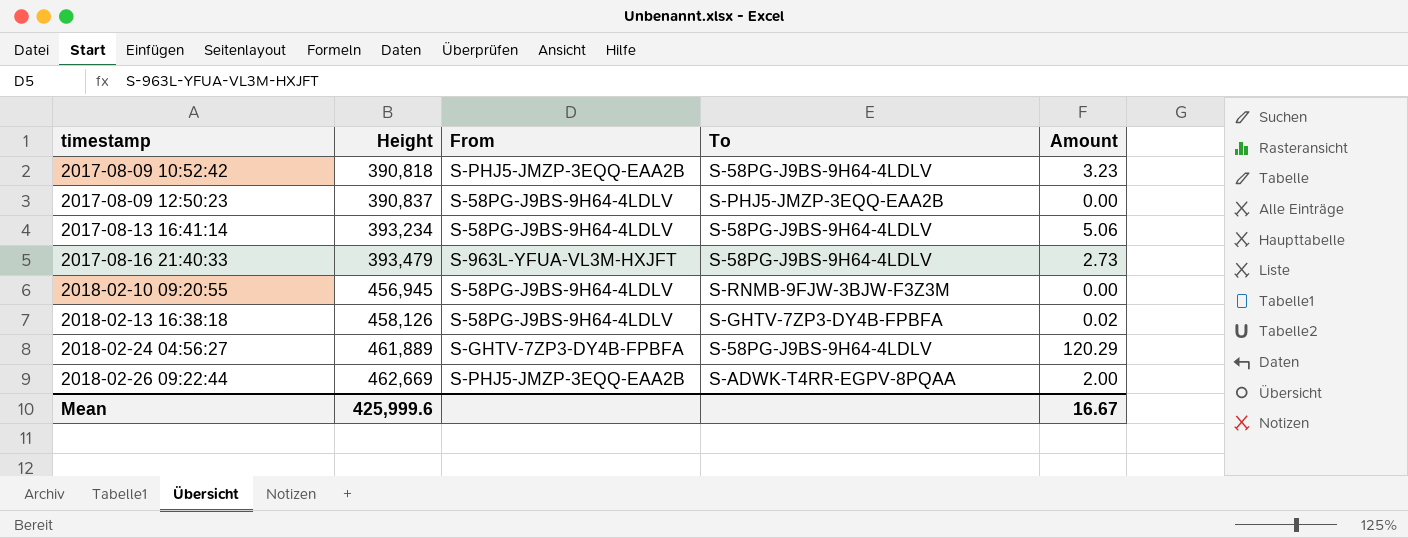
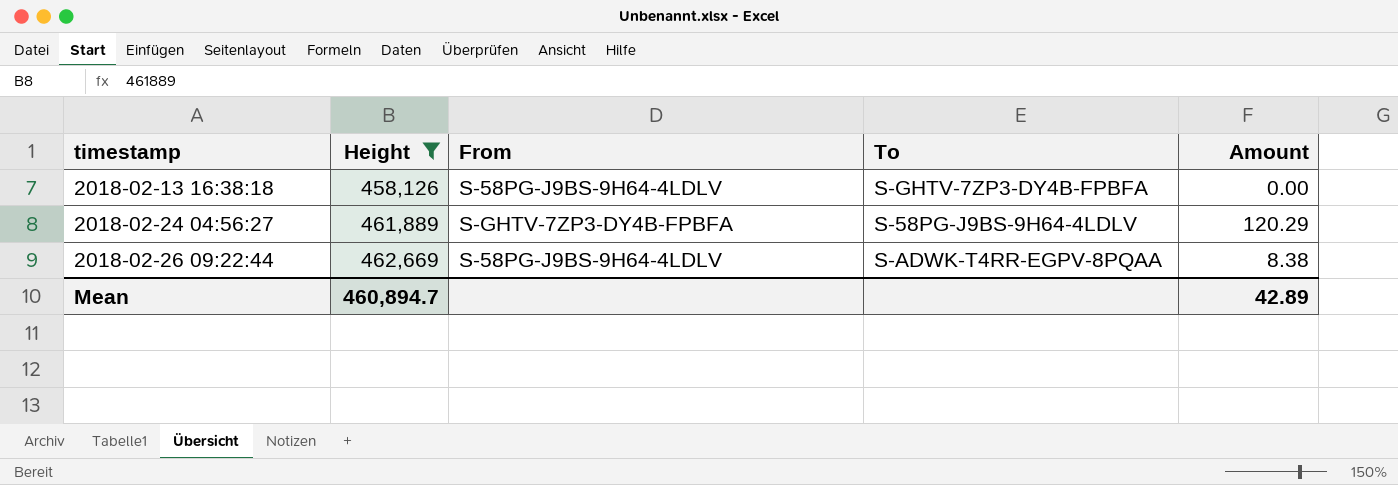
filter: none -> Height >= 458,126
2018-02-13 16:38:18 | Amount: 0.02 -> 0.00
2018-02-26 09:22:44 | From: S-PHJ5-JMZP-3EQQ-EAA2B -> S-58PG-J9BS-9H64-4LDLV
2018-02-26 09:22:44 | Amount: 2.00 -> 8.38
Mean | Height: 425,999.6 -> 460,894.7
Mean | Amount: 16.67 -> 42.89

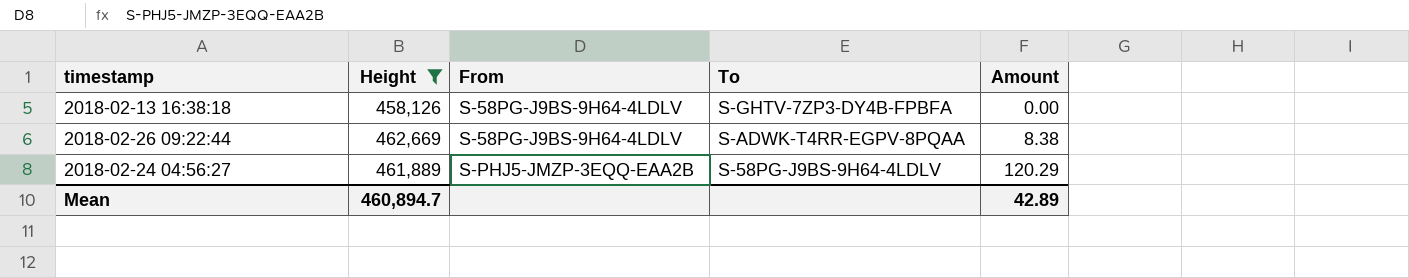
row order: timestamp ascending -> From ascending
2018-02-24 04:56:27 | From: S-GHTV-7ZP3-DY4B-FPBFA -> S-PHJ5-JMZP-3EQQ-EAA2B

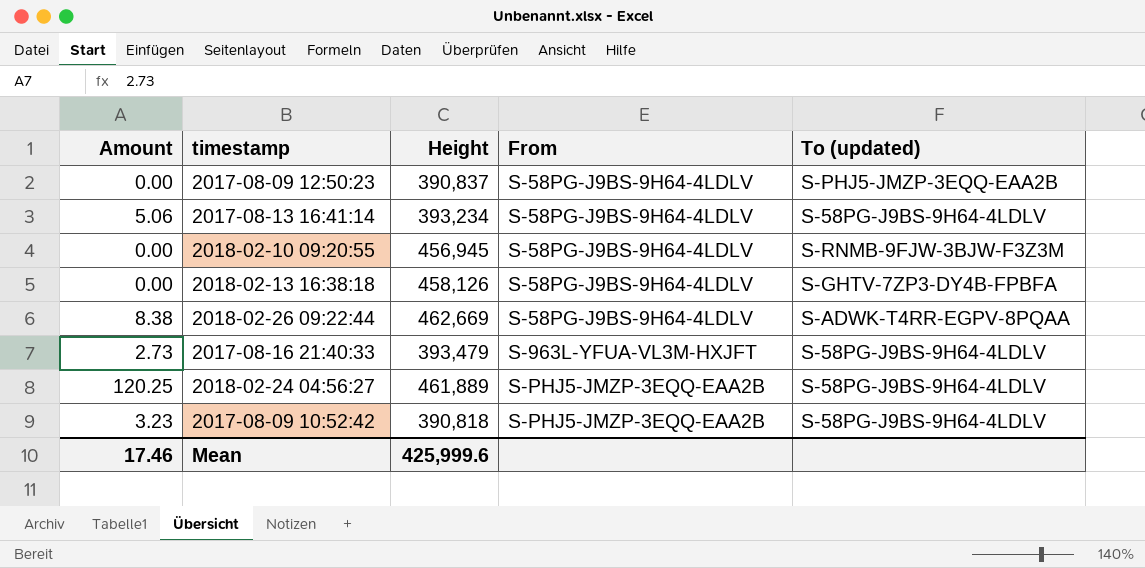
filter: Height >= 458,126 -> none
column Amount | position: 5 -> 1
column name: To -> To (updated)
2018-02-24 04:56:27 | Amount: 120.29 -> 120.25
Mean | Amount: 42.89 -> 17.46
Mean | Height: 460,894.7 -> 425,999.6

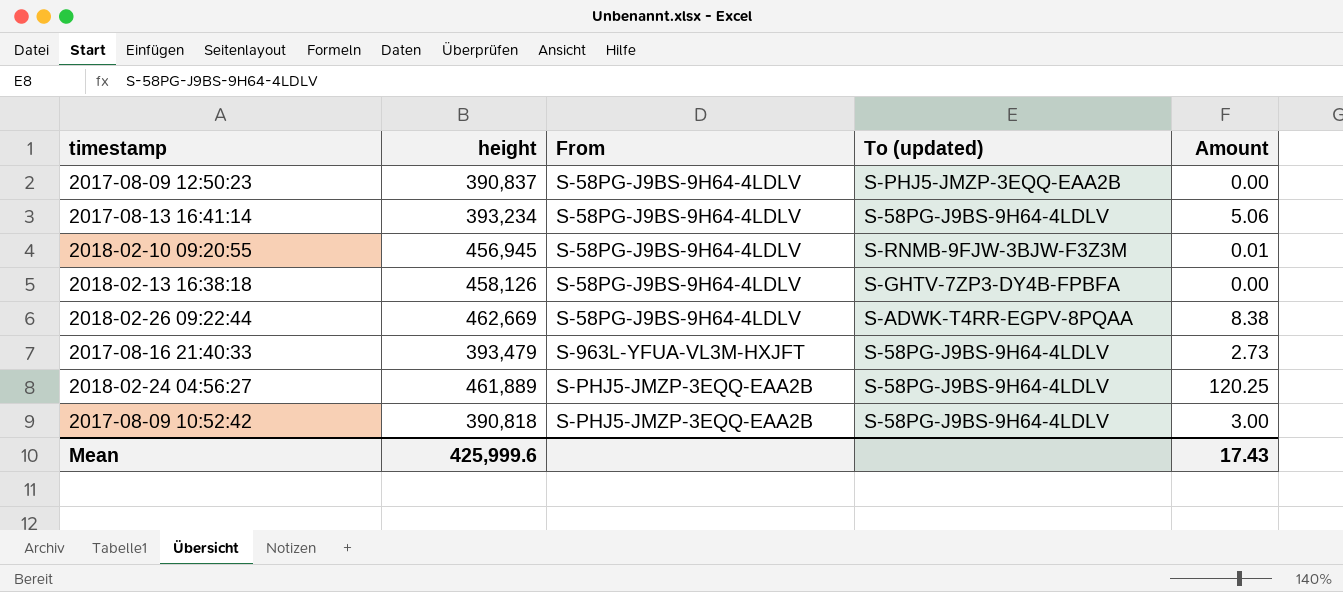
column name: Height -> height
column Amount | position: 1 -> 5
2018-02-10 09:20:55 | Amount: 0.00 -> 0.01
2017-08-09 10:52:42 | Amount: 3.23 -> 3.00
Mean | Amount: 17.46 -> 17.43

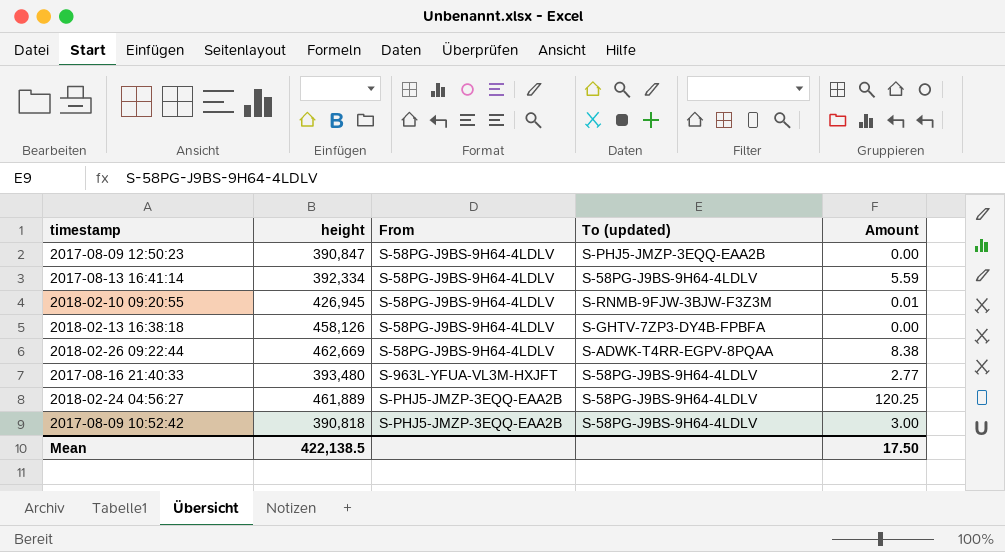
2017-08-09 12:50:23 | height: 390,837 -> 390,847
2017-08-13 16:41:14 | height: 393,234 -> 392,334
2017-08-13 16:41:14 | Amount: 5.06 -> 5.59
2018-02-10 09:20:55 | height: 456,945 -> 426,945
2017-08-16 21:40:33 | height: 393,479 -> 393,480
2017-08-16 21:40:33 | Amount: 2.73 -> 2.77
Mean | height: 425,999.6 -> 422,138.5
Mean | Amount: 17.43 -> 17.50

